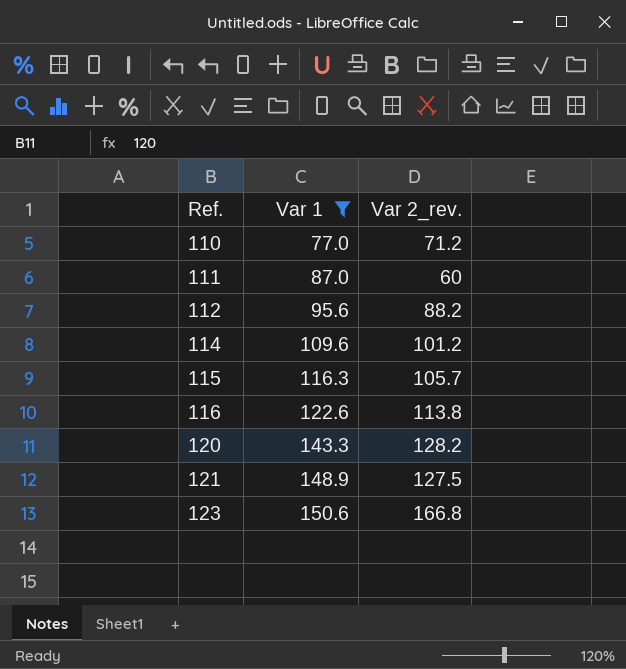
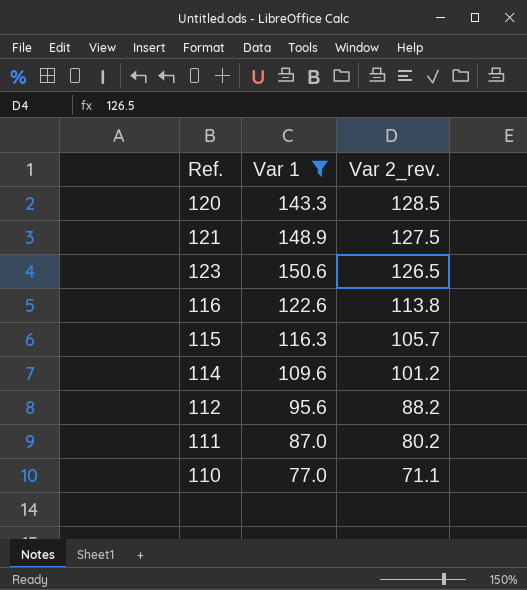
row order: Ref. ascending -> Var 2_rev. descending
120 | Var 2_rev.: 128.2 -> 128.5
123 | Var 2_rev.: 166.8 -> 126.5
111 | Var 2_rev.: 60 -> 80.2
110 | Var 2_rev.: 71.2 -> 71.1

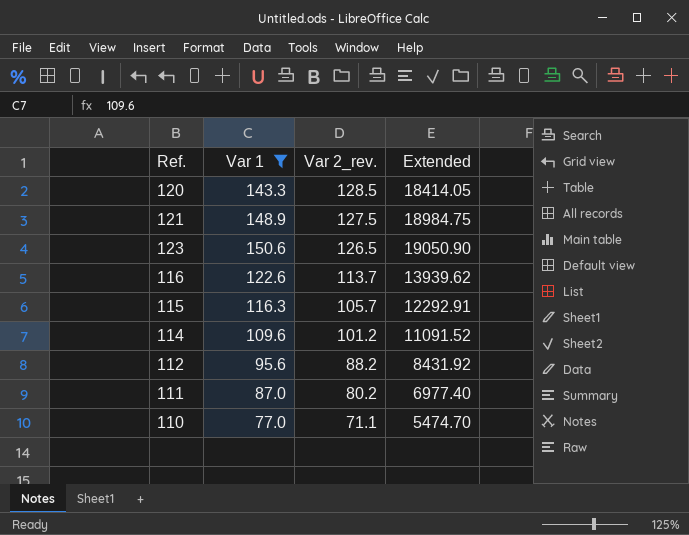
column Extended | formula: none -> [Var 1] * [Var 2_rev.]
116 | Var 2_rev.: 113.8 -> 113.7

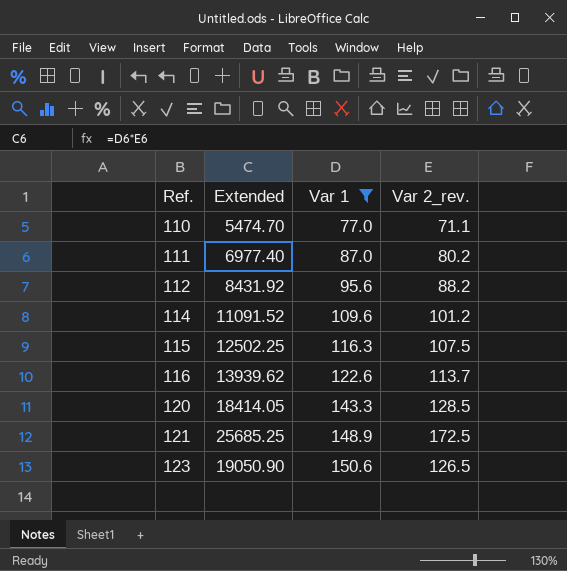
row order: Var 2_rev. descending -> Ref. ascending
column Extended | position: 4 -> 2
115 | Extended: 12292.91 -> 12502.25
115 | Var 2_rev.: 105.7 -> 107.5
121 | Extended: 18984.75 -> 25685.25
121 | Var 2_rev.: 127.5 -> 172.5

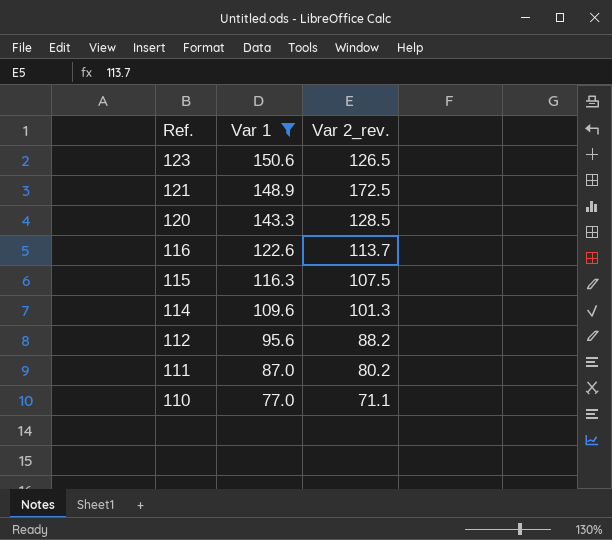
row order: Ref. ascending -> Ref. descending
column Extended | formula: [Var 1] * [Var 2_rev.] -> none
114 | Var 2_rev.: 101.2 -> 101.3

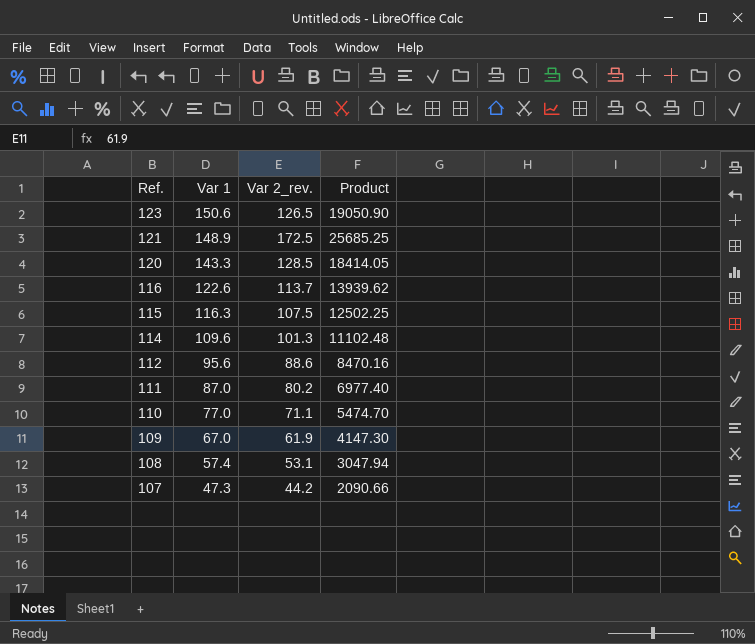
filter: Var 1 >= 77.0 -> none
column Product | formula: none -> [Var 1] * [Var 2_rev.]
112 | Var 2_rev.: 88.2 -> 88.6

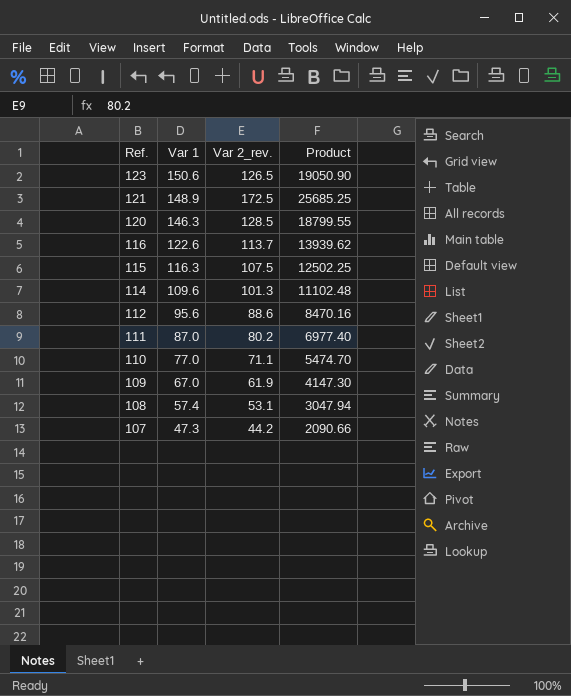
120 | Var 1: 143.3 -> 146.3
120 | Product: 18414.05 -> 18799.55

